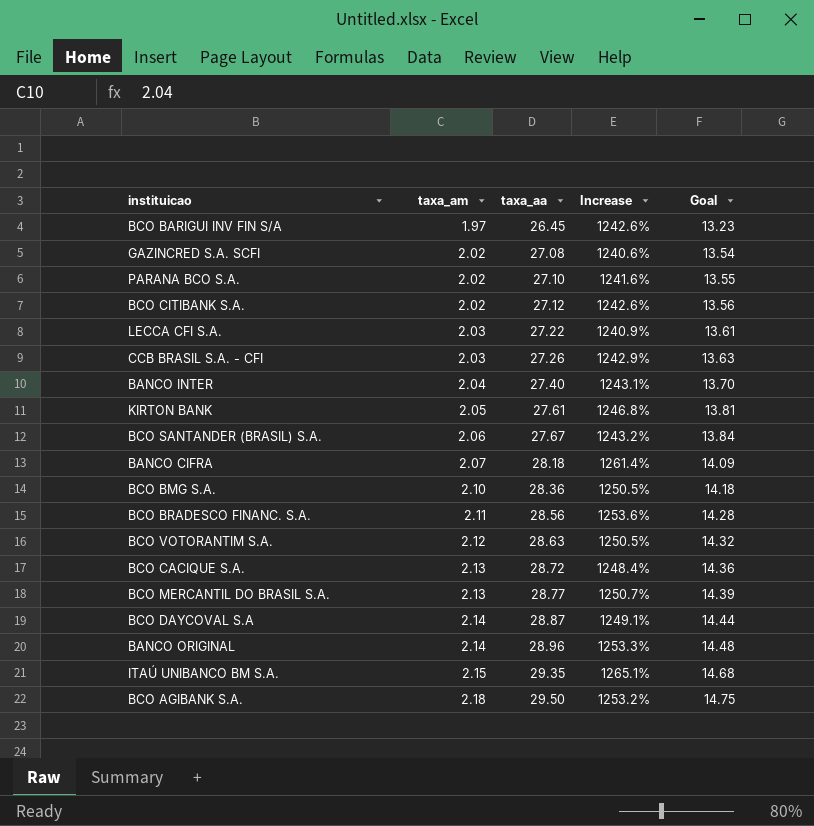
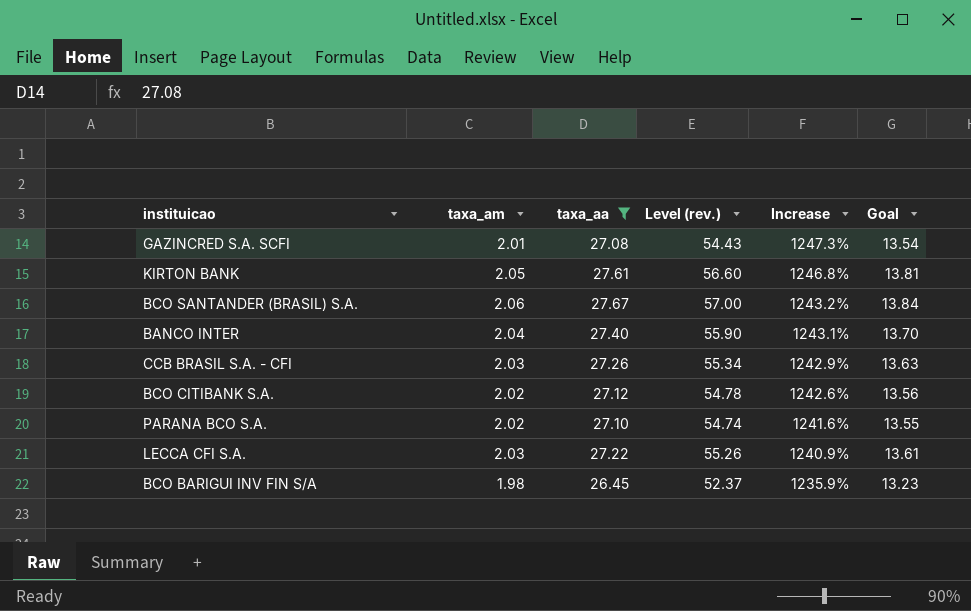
filter: none -> taxa_aa <= 27.67
row order: taxa_am ascending -> Increase descending
column Level (rev.) | formula: none -> [taxa_am] * [taxa_aa]
GAZINCRED S.A. SCFI | taxa_am: 2.02 -> 2.01
GAZINCRED S.A. SCFI | Increase: 1240.6% -> 1247.3%
BCO BARIGUI INV FIN S/A | taxa_am: 1.97 -> 1.98
BCO BARIGUI INV FIN S/A | Increase: 1242.6% -> 1235.9%

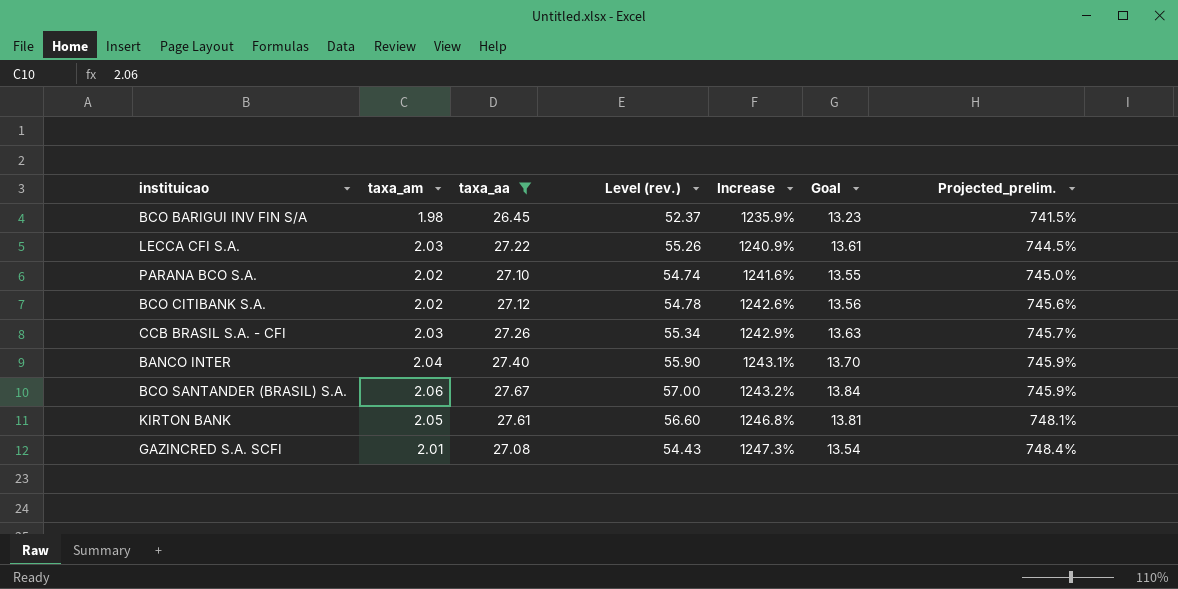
row order: Increase descending -> Increase ascending
column Projected_prelim. | formula: none -> [Increase] * 0.6

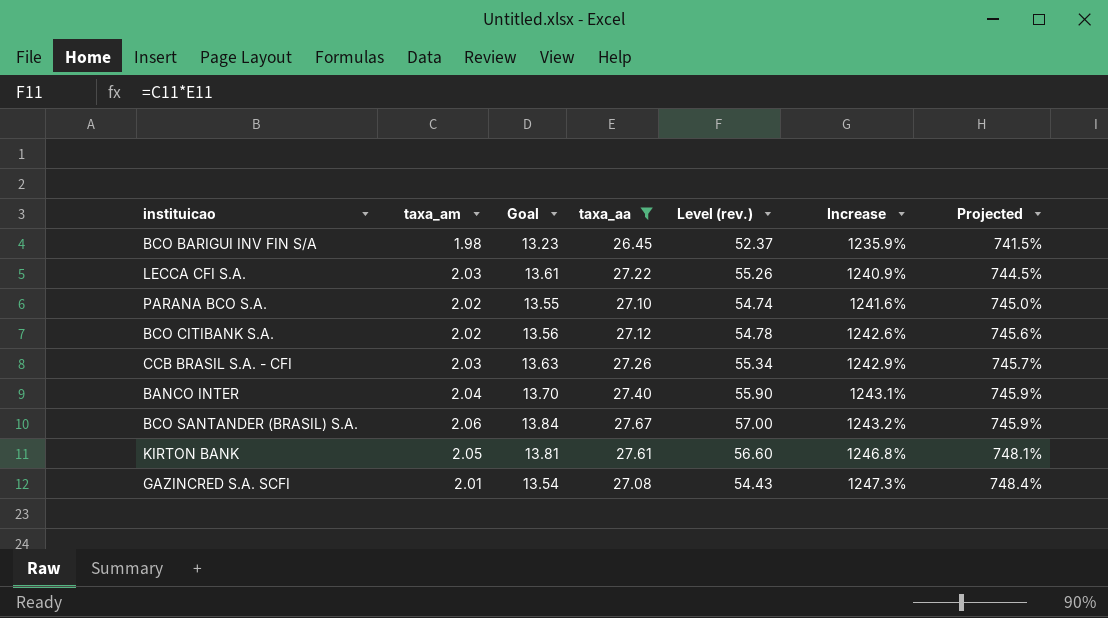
column Goal | position: 6 -> 3
column name: Projected_prelim. -> Projected

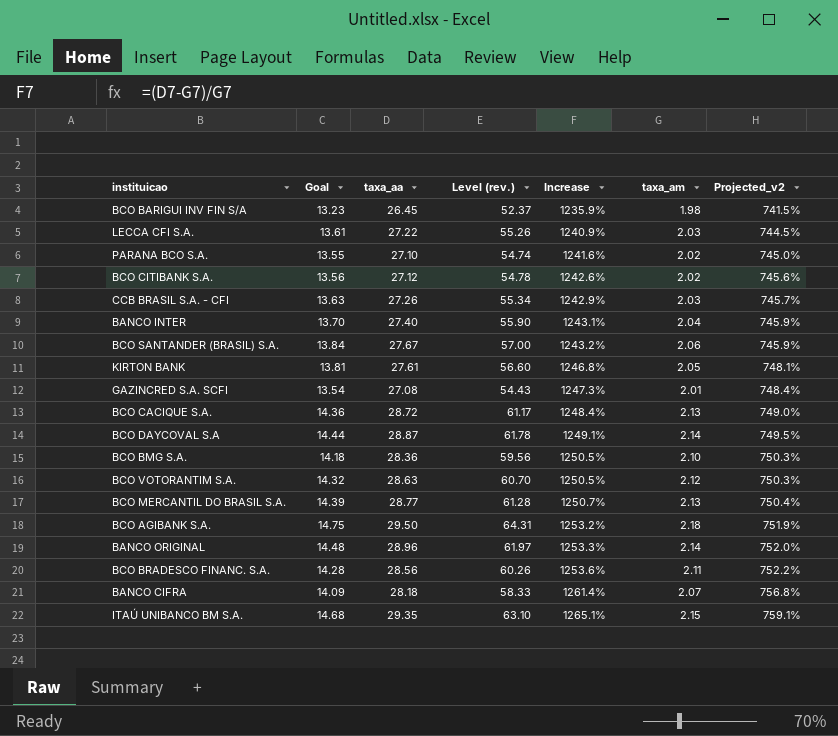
filter: taxa_aa <= 27.67 -> none
column taxa_am | position: 2 -> 6
column name: Projected -> Projected_v2

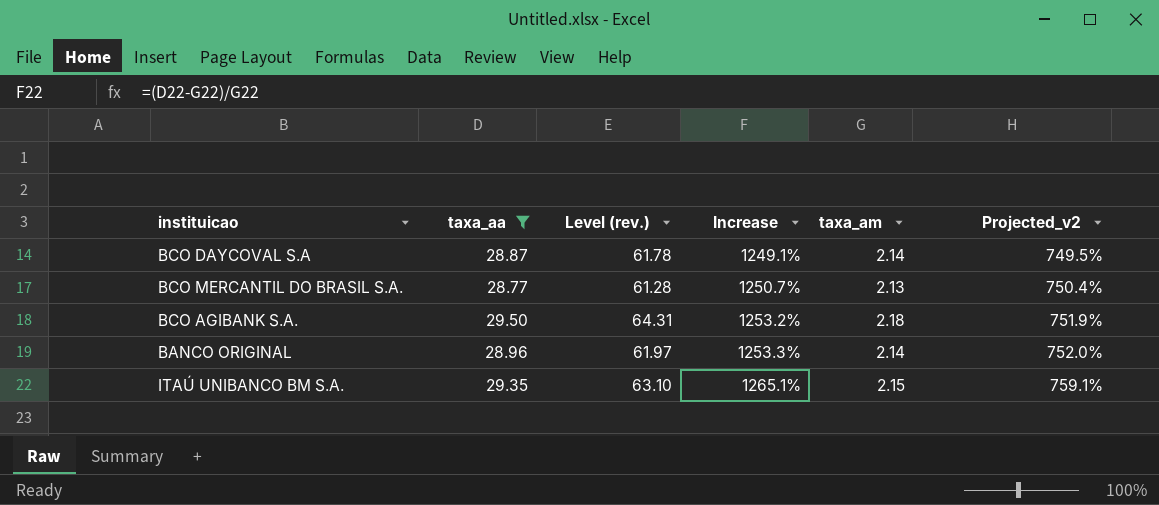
filter: none -> taxa_aa >= 28.77
column Goal | formula: [taxa_aa] * 0.5 -> none

